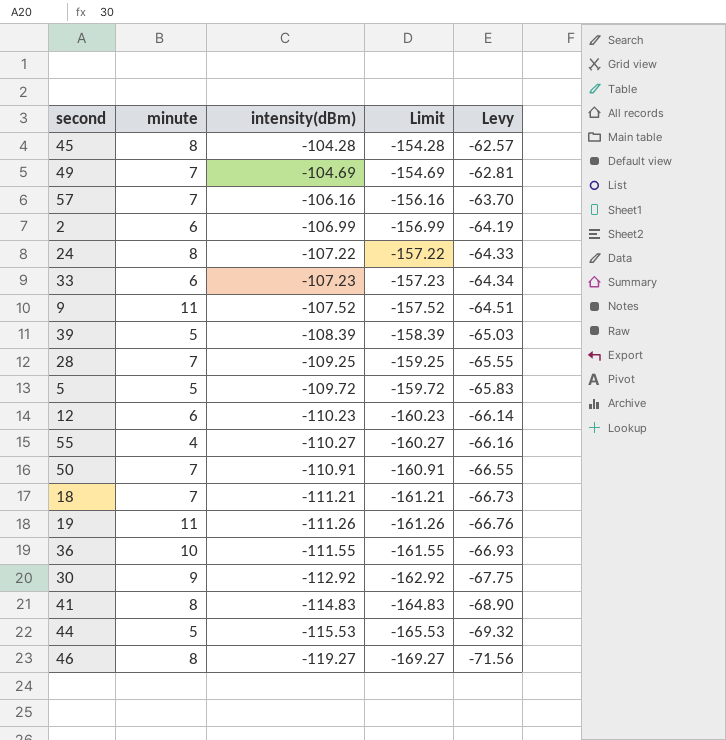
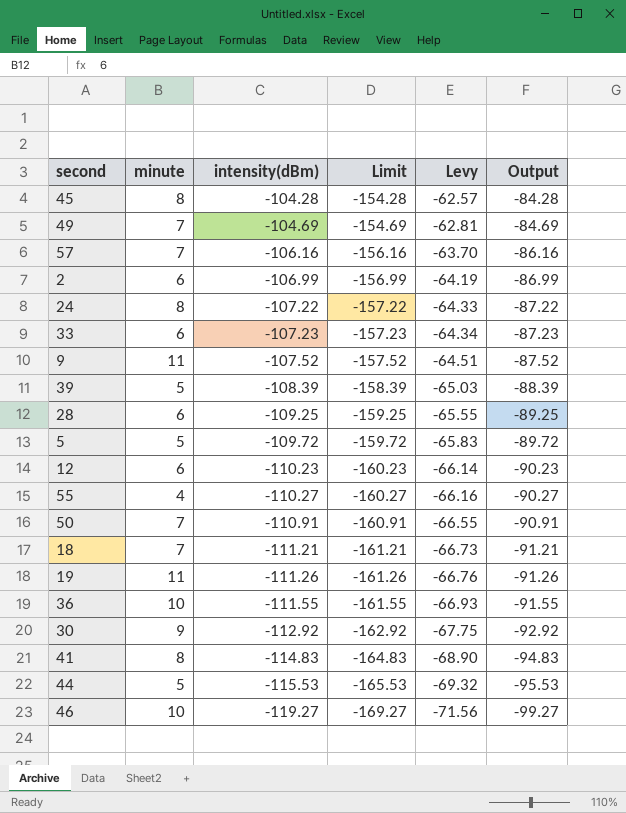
column Output | formula: none -> [intensity(dBm)] + 20
28 | minute: 7 -> 6
46 | minute: 8 -> 10

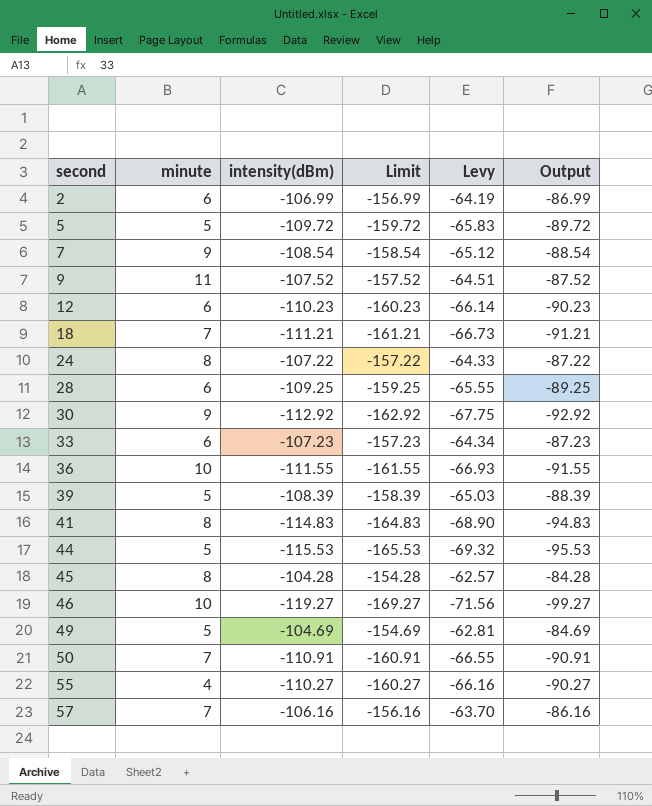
row order: intensity(dBm) descending -> second ascending
row 19: 11 | -111.26 | -161.26 | -66.76 | -91.26 -> none
row 7: none -> 9 | -108.54 | -158.54 | -65.12 | -88.54
49 | minute: 7 -> 5

